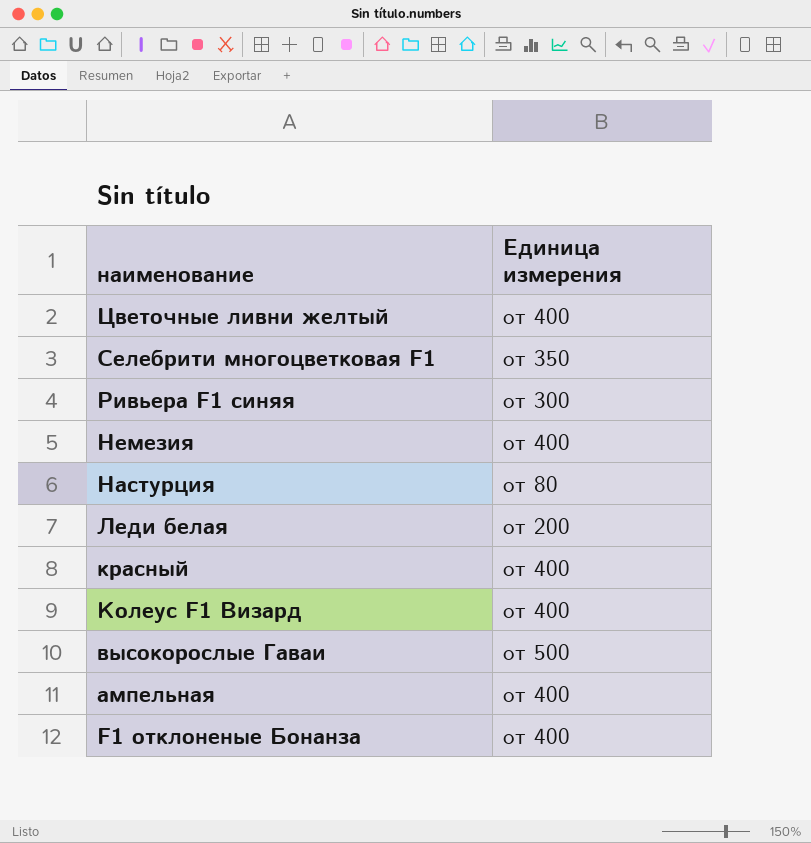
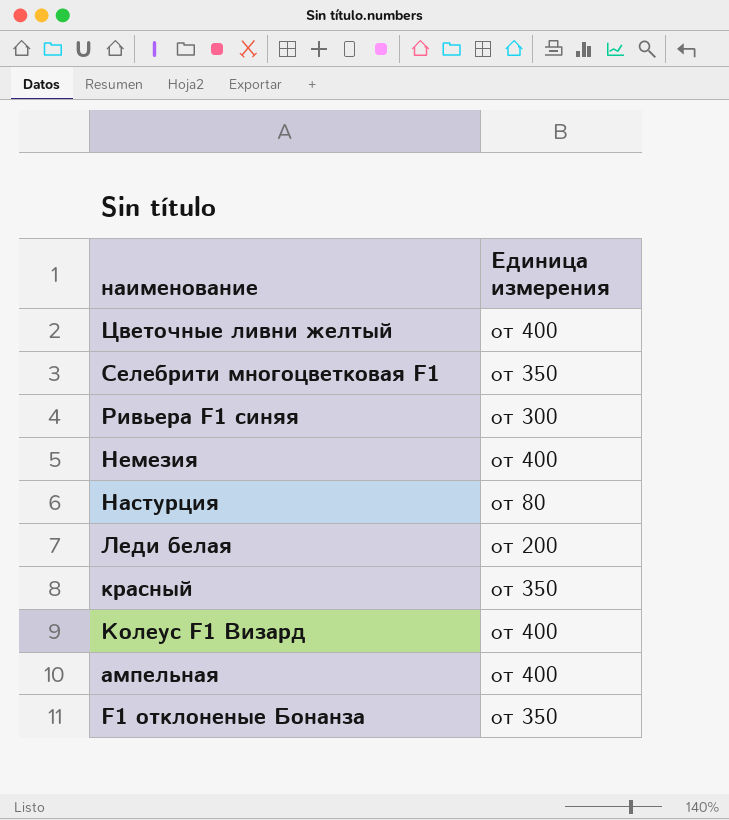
row высокорослые Гаваи: от 500 -> none
красный | Единица измерения: от 400 -> от 350
F1 отклоненые Бонанза | Единица измерения: от 400 -> от 350

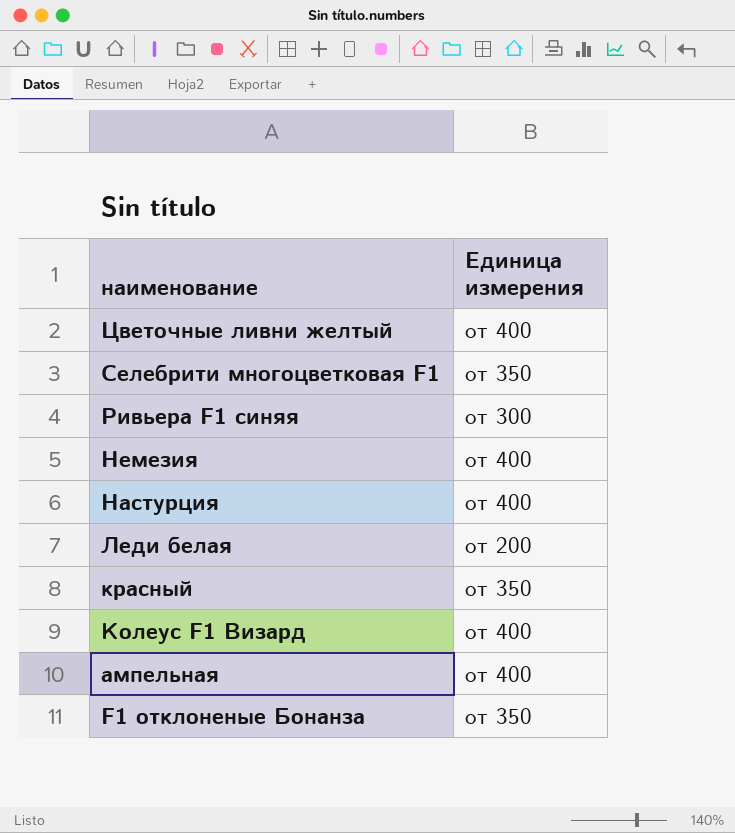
Настурция | Единица измерения: от 80 -> от 400

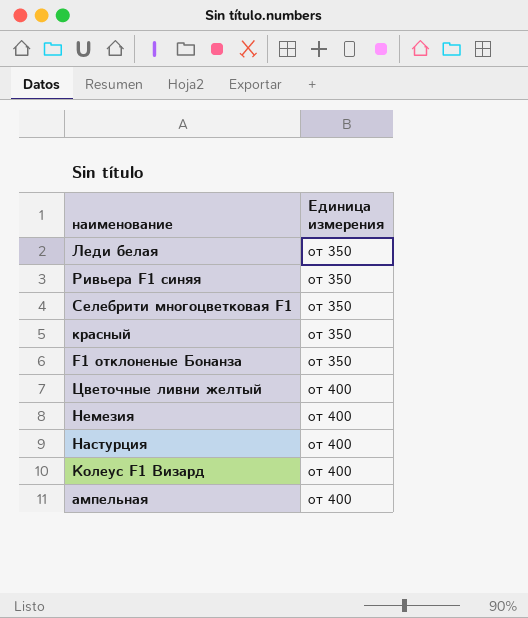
row order: наименование descending -> Единица измерения ascending
Леди белая | Единица измерения: от 200 -> от 350
Ривьера F1 синяя | Единица измерения: от 300 -> от 350

